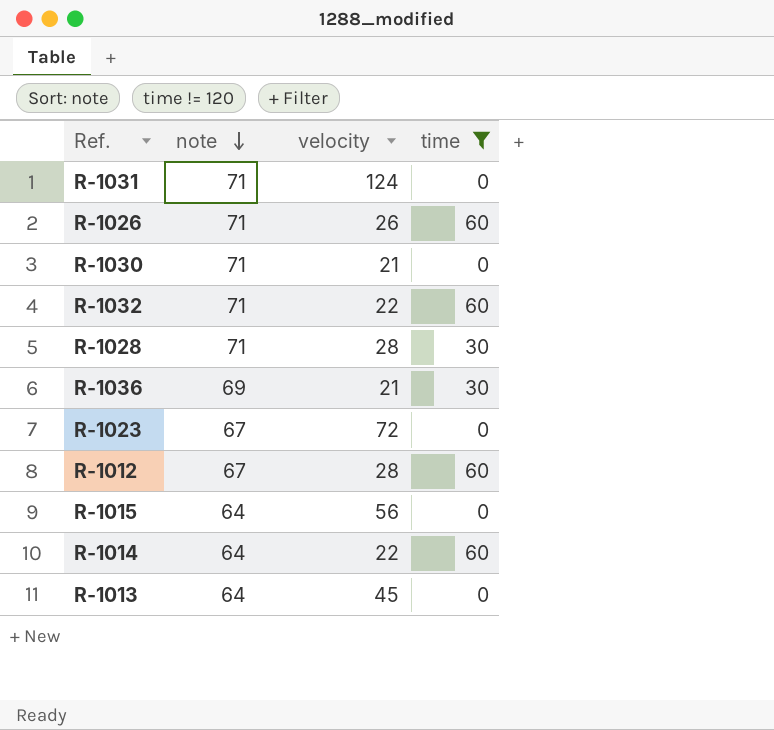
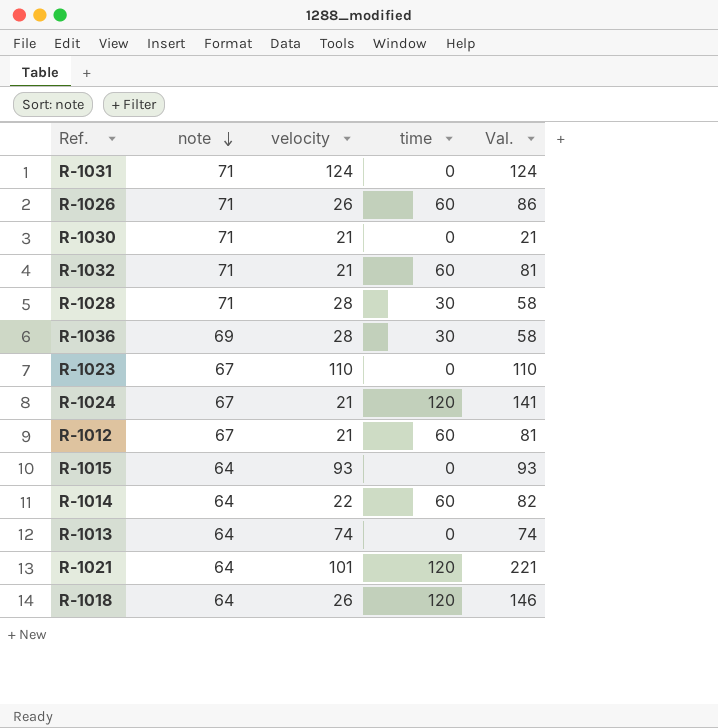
filter: time != 120 -> none
column Val. | formula: none -> [velocity] + [time]
R-1032 | velocity: 22 -> 21
R-1036 | velocity: 21 -> 28
R-1023 | velocity: 72 -> 110
R-1012 | velocity: 28 -> 21
R-1015 | velocity: 56 -> 93
R-1013 | velocity: 45 -> 74

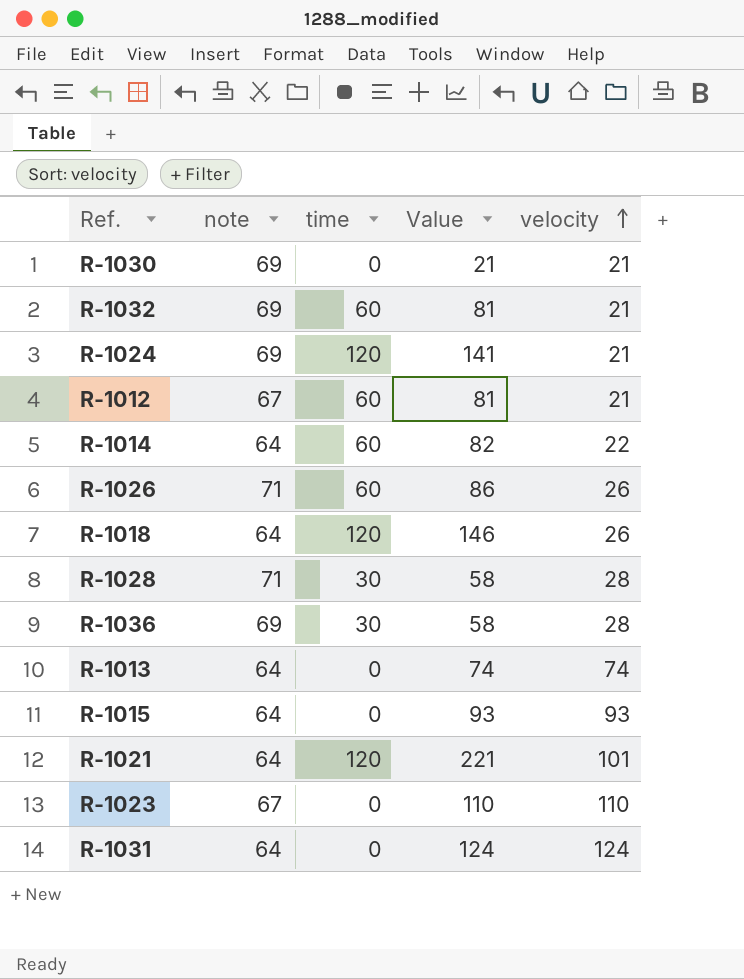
row order: note descending -> velocity ascending
column name: Val. -> Value
column velocity | position: 3 -> 5
R-1030 | note: 71 -> 69
R-1032 | note: 71 -> 69
R-1024 | note: 67 -> 69
R-1031 | note: 71 -> 64

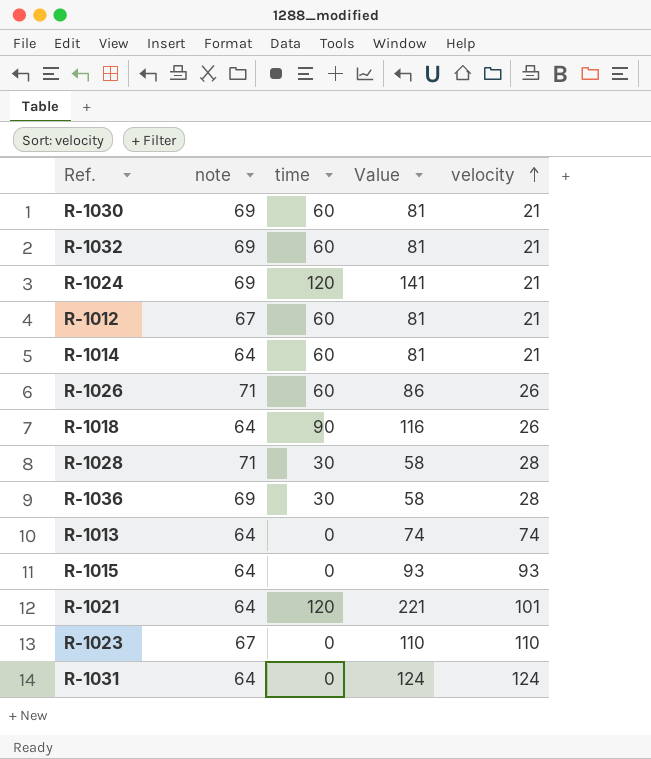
R-1030 | time: 0 -> 60
R-1030 | Value: 21 -> 81
R-1014 | Value: 82 -> 81
R-1014 | velocity: 22 -> 21
R-1018 | time: 120 -> 90
R-1018 | Value: 146 -> 116

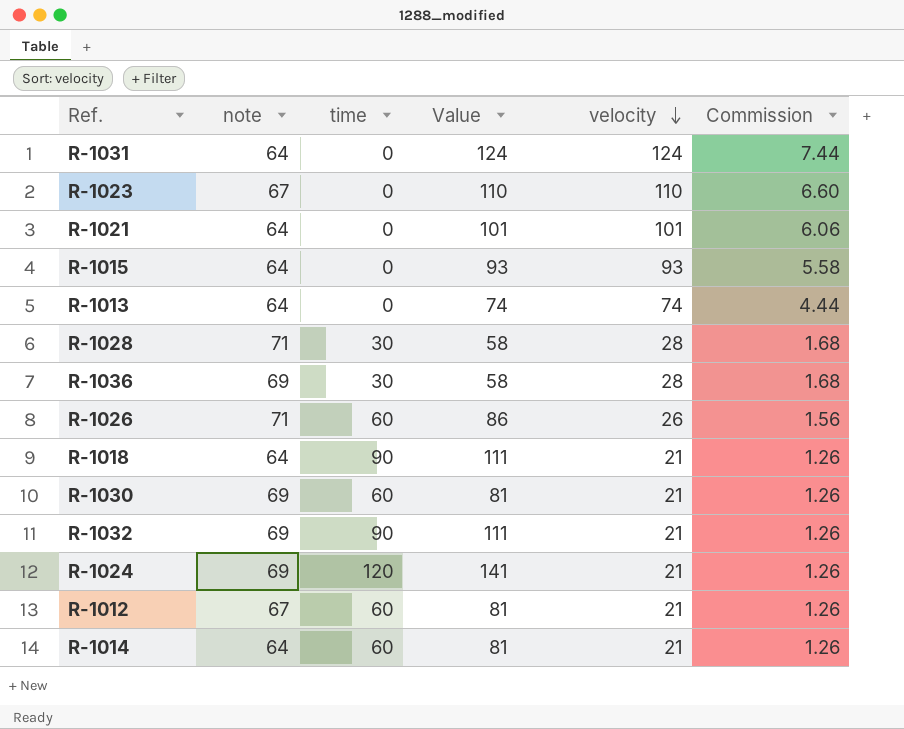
row order: velocity ascending -> velocity descending
column Commission | formula: none -> [velocity] * 0.06
R-1021 | time: 120 -> 0
R-1021 | Value: 221 -> 101
R-1018 | Value: 116 -> 111
R-1018 | velocity: 26 -> 21
R-1032 | time: 60 -> 90
R-1032 | Value: 81 -> 111

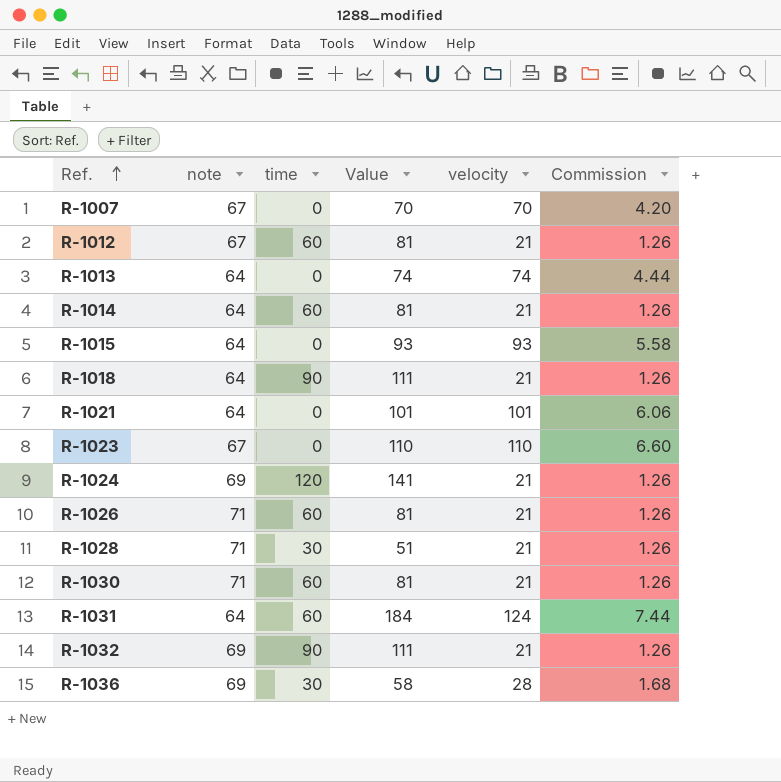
row order: velocity descending -> Ref. ascending
row R-1007: none -> 67 | 0 | 70 | 70 | 4.20
R-1026 | Value: 86 -> 81
R-1026 | velocity: 26 -> 21
R-1026 | Commission: 1.56 -> 1.26
R-1028 | Value: 58 -> 51
R-1028 | velocity: 28 -> 21
R-1028 | Commission: 1.68 -> 1.26
R-1030 | note: 69 -> 71
R-1031 | time: 0 -> 60
R-1031 | Value: 124 -> 184

